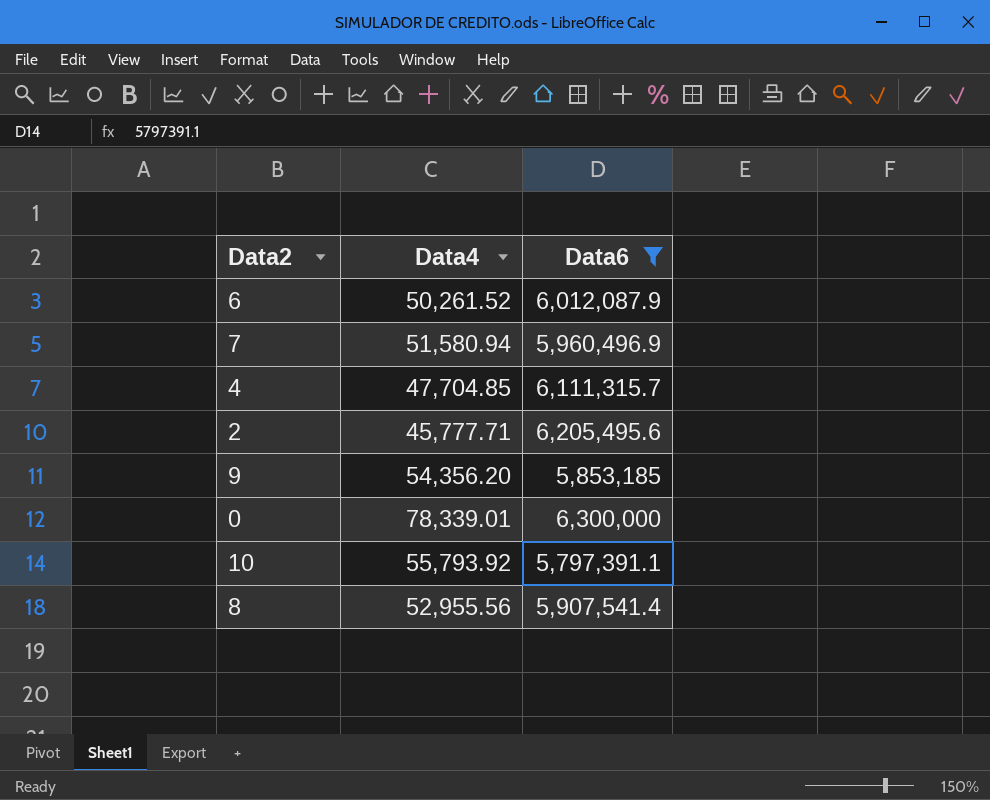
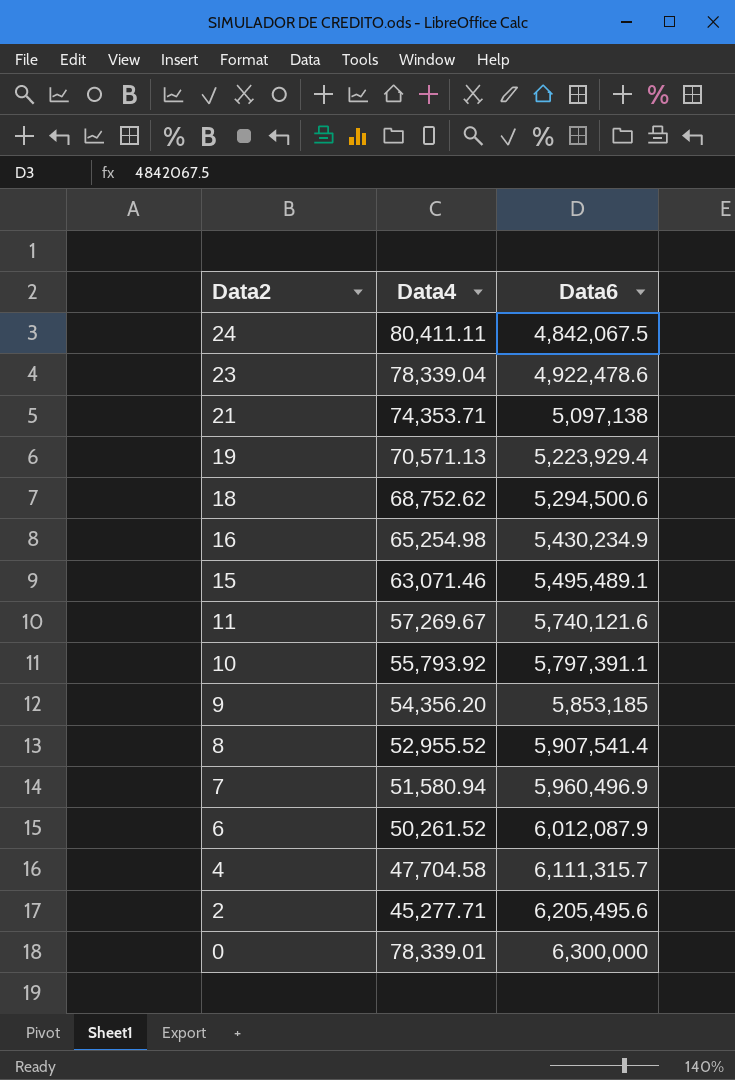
filter: Data6 >= 5,797,391.1 -> none
row order: none -> Data2 descending
8 | Data4: 52,955.56 -> 52,955.52
4 | Data4: 47,704.85 -> 47,704.58
2 | Data4: 45,777.71 -> 45,277.71

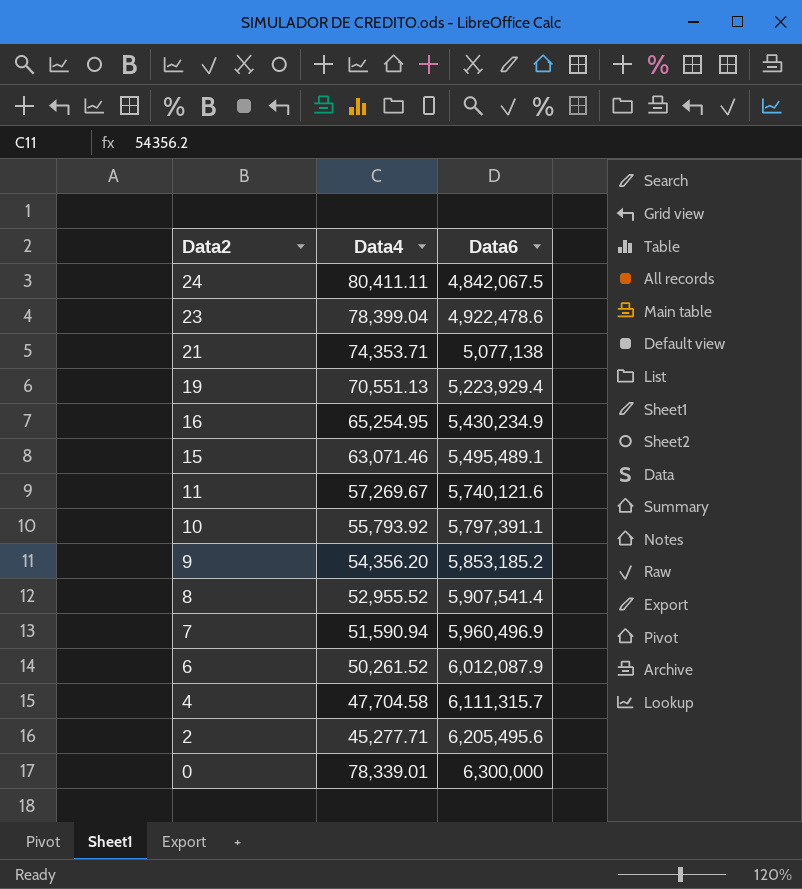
row 18: 68,752.62 | 5,294,500.6 -> none
23 | Data4: 78,339.04 -> 78,399.04
21 | Data6: 5,097,138 -> 5,077,138
19 | Data4: 70,571.13 -> 70,551.13
16 | Data4: 65,254.98 -> 65,254.95
9 | Data6: 5,853,185 -> 5,853,185.2
7 | Data4: 51,580.94 -> 51,590.94

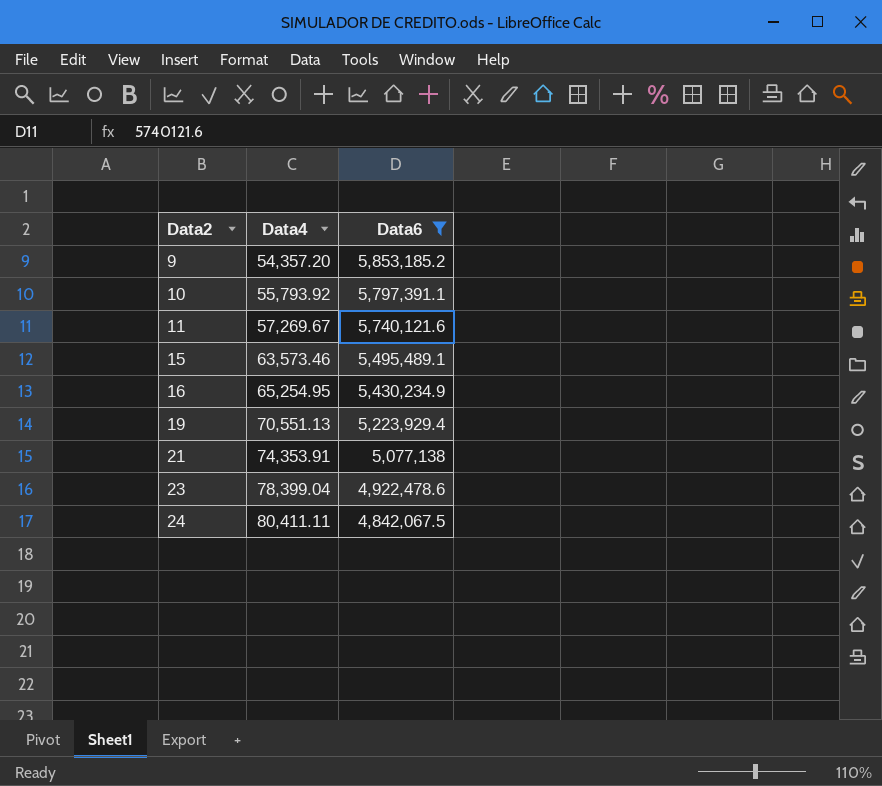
filter: none -> Data6 <= 5,853,185.2
row order: Data2 descending -> Data2 ascending
9 | Data4: 54,356.20 -> 54,357.20
15 | Data4: 63,071.46 -> 63,573.46
21 | Data4: 74,353.71 -> 74,353.91

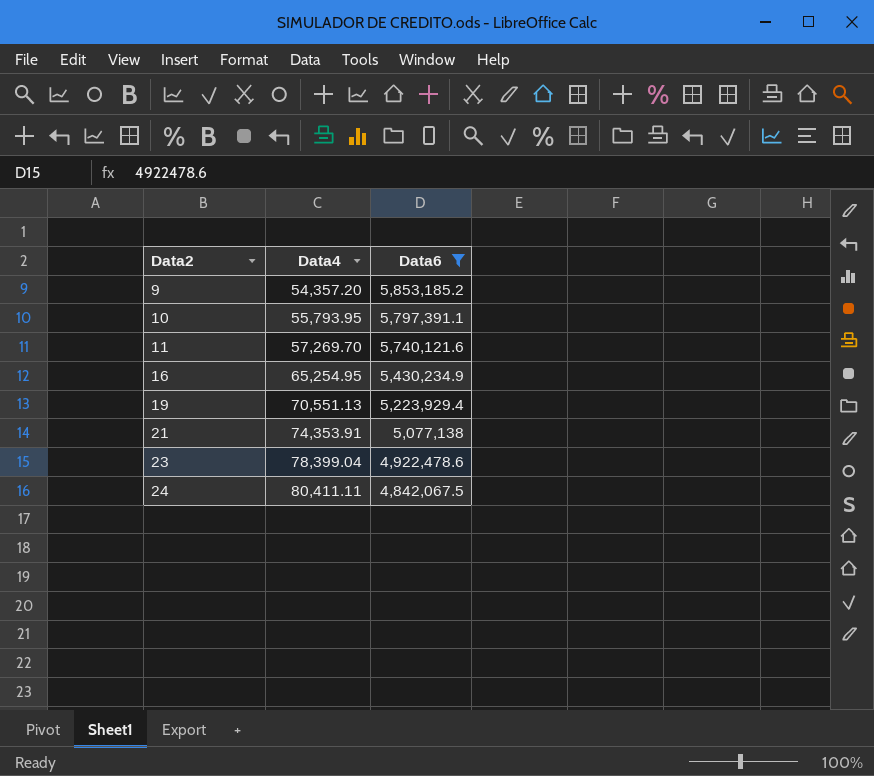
row 15: 63,573.46 | 5,495,489.1 -> none
10 | Data4: 55,793.92 -> 55,793.95
11 | Data4: 57,269.67 -> 57,269.70

